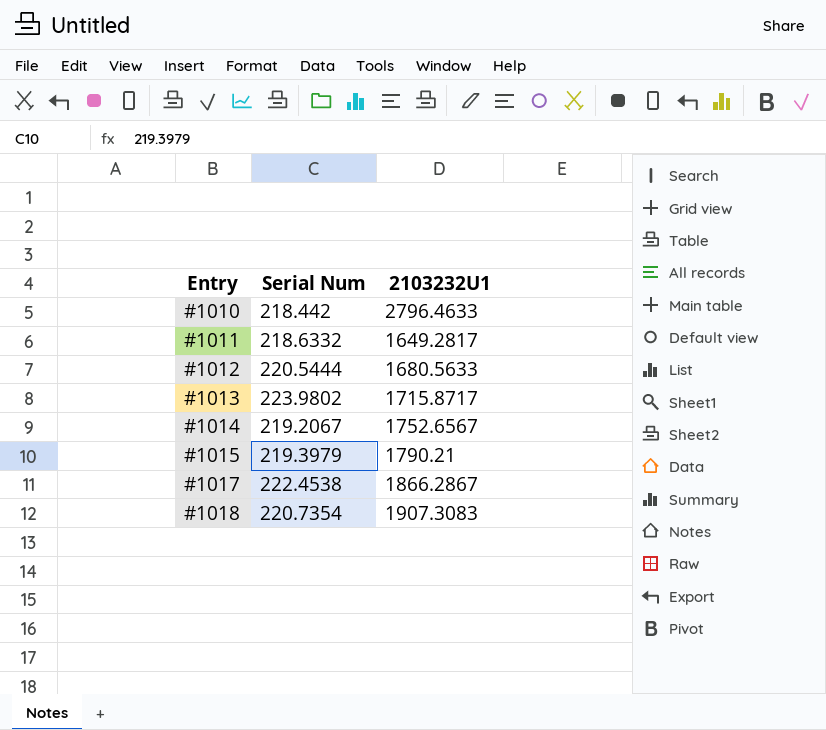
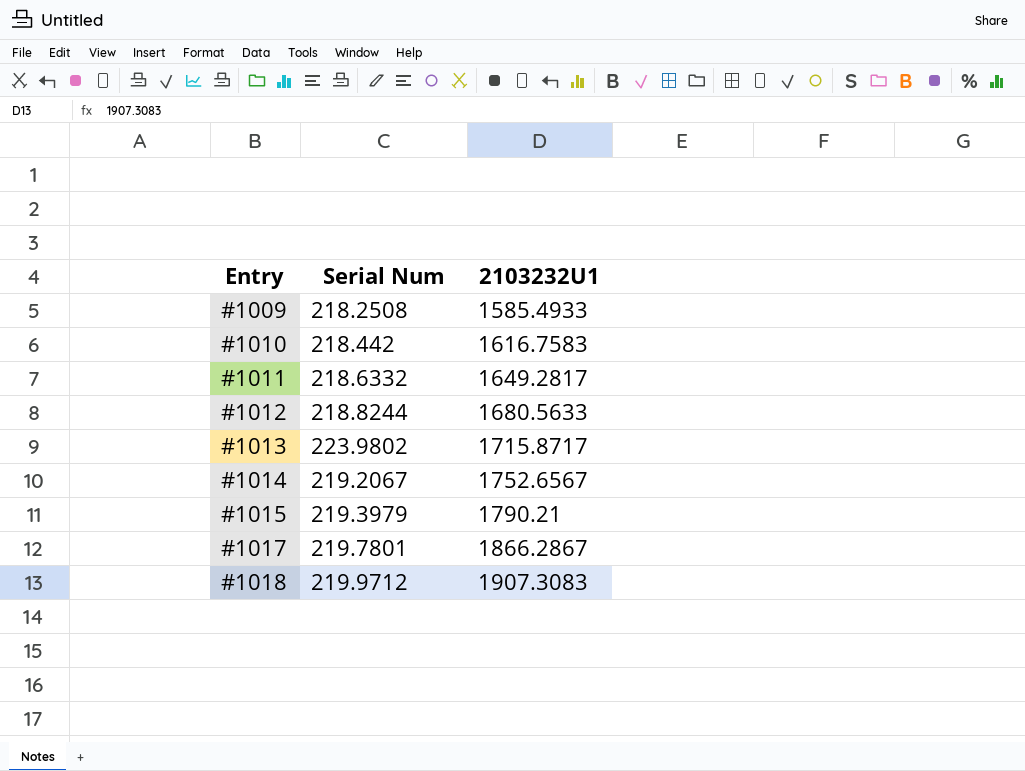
row #1009: none -> 218.2508 | 1585.4933
#1010 | 2103232U1: 2796.4633 -> 1616.7583
#1012 | Serial Num: 220.5444 -> 218.8244
#1017 | Serial Num: 222.4538 -> 219.7801
#1018 | Serial Num: 220.7354 -> 219.9712

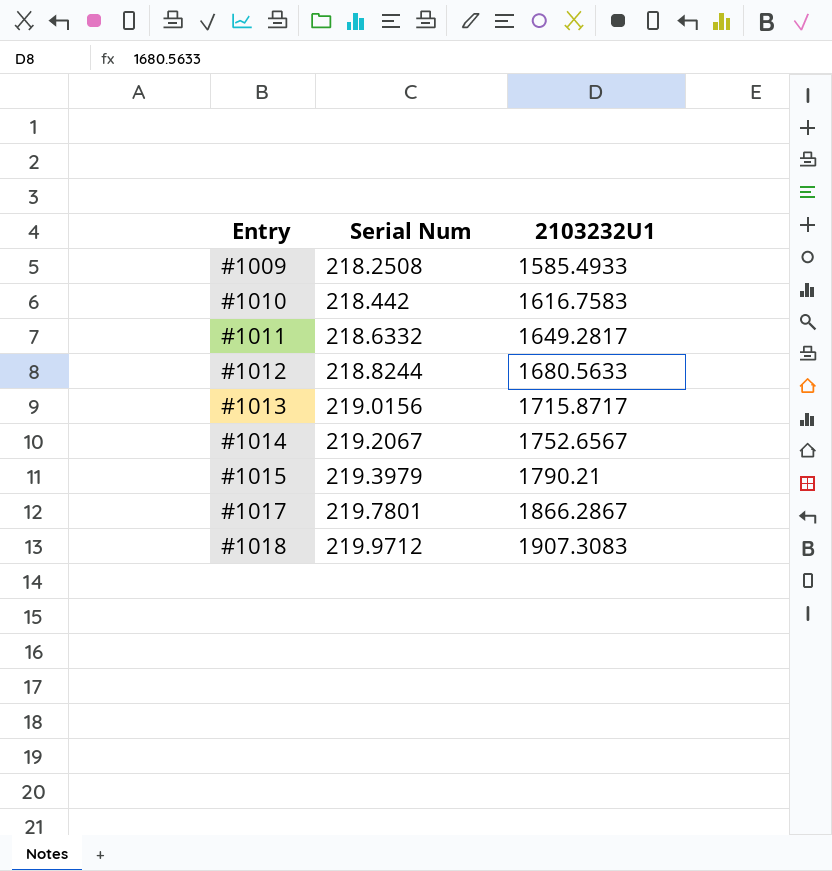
#1013 | Serial Num: 223.9802 -> 219.0156

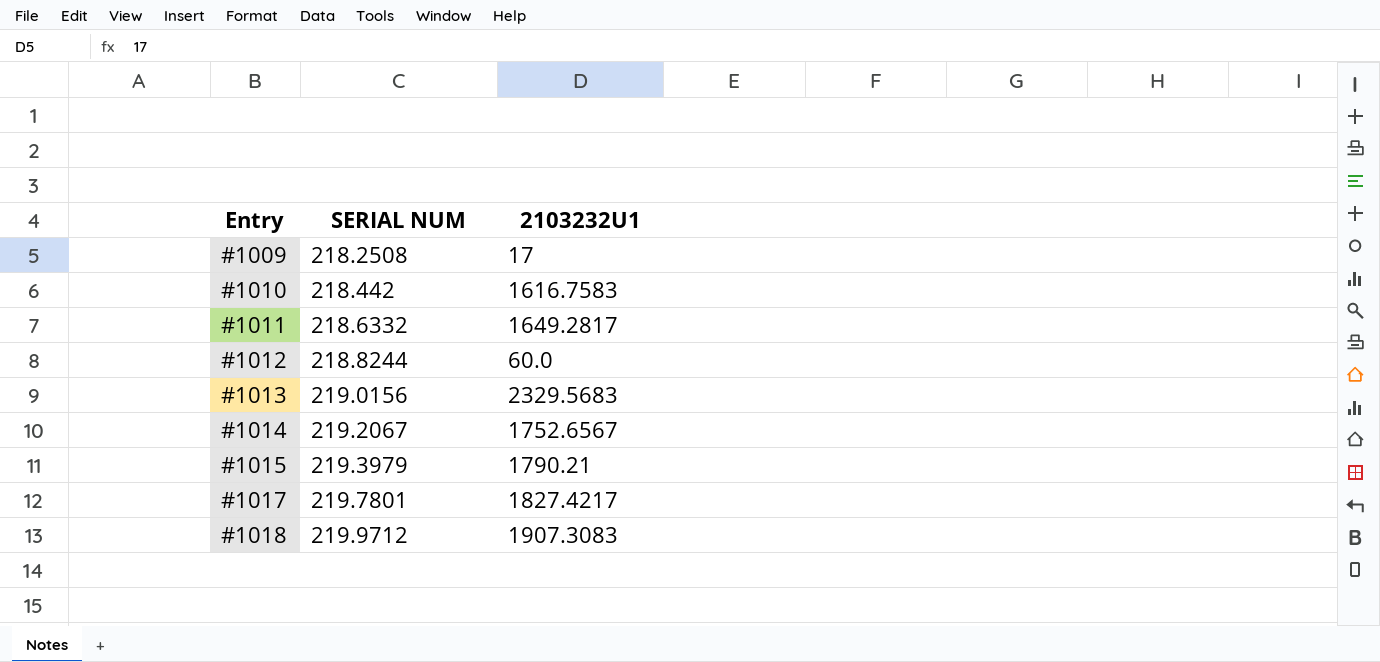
column name: Serial Num -> SERIAL NUM
#1009 | 2103232U1: 1585.4933 -> 17
#1012 | 2103232U1: 1680.5633 -> 60.0
#1013 | 2103232U1: 1715.8717 -> 2329.5683
#1017 | 2103232U1: 1866.2867 -> 1827.4217

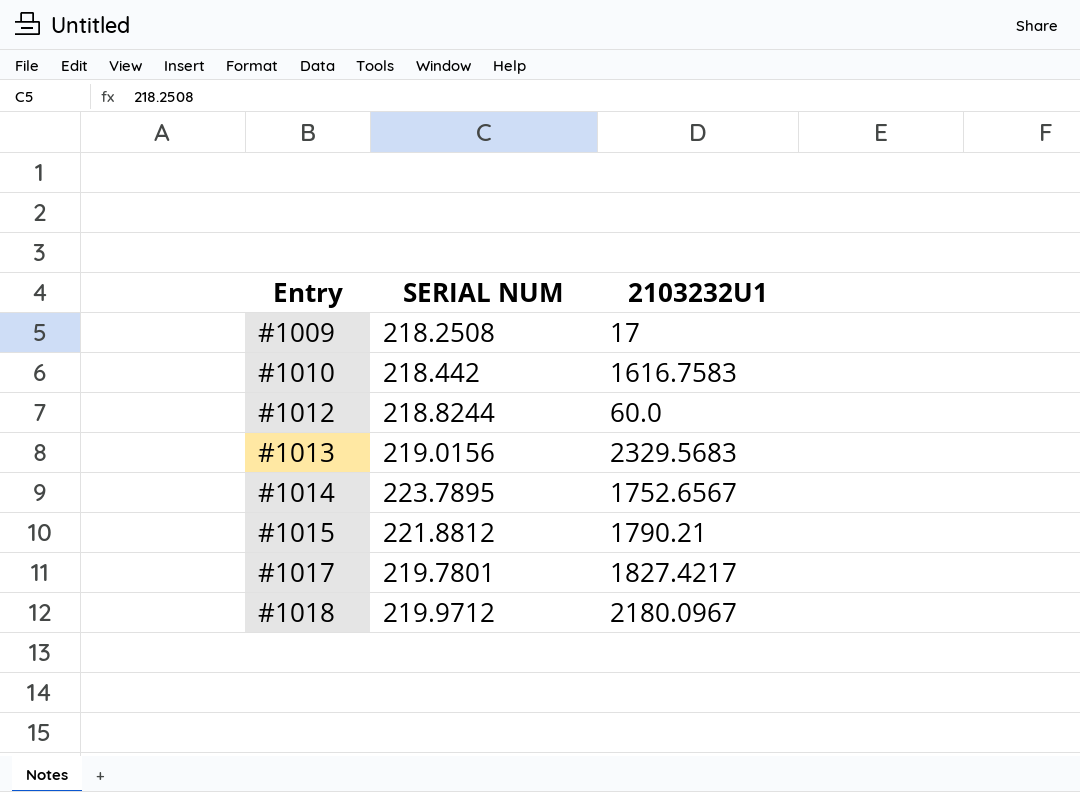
row #1011: 218.6332 | 1649.2817 -> none
#1014 | SERIAL NUM: 219.2067 -> 223.7895
#1015 | SERIAL NUM: 219.3979 -> 221.8812
#1018 | 2103232U1: 1907.3083 -> 2180.0967

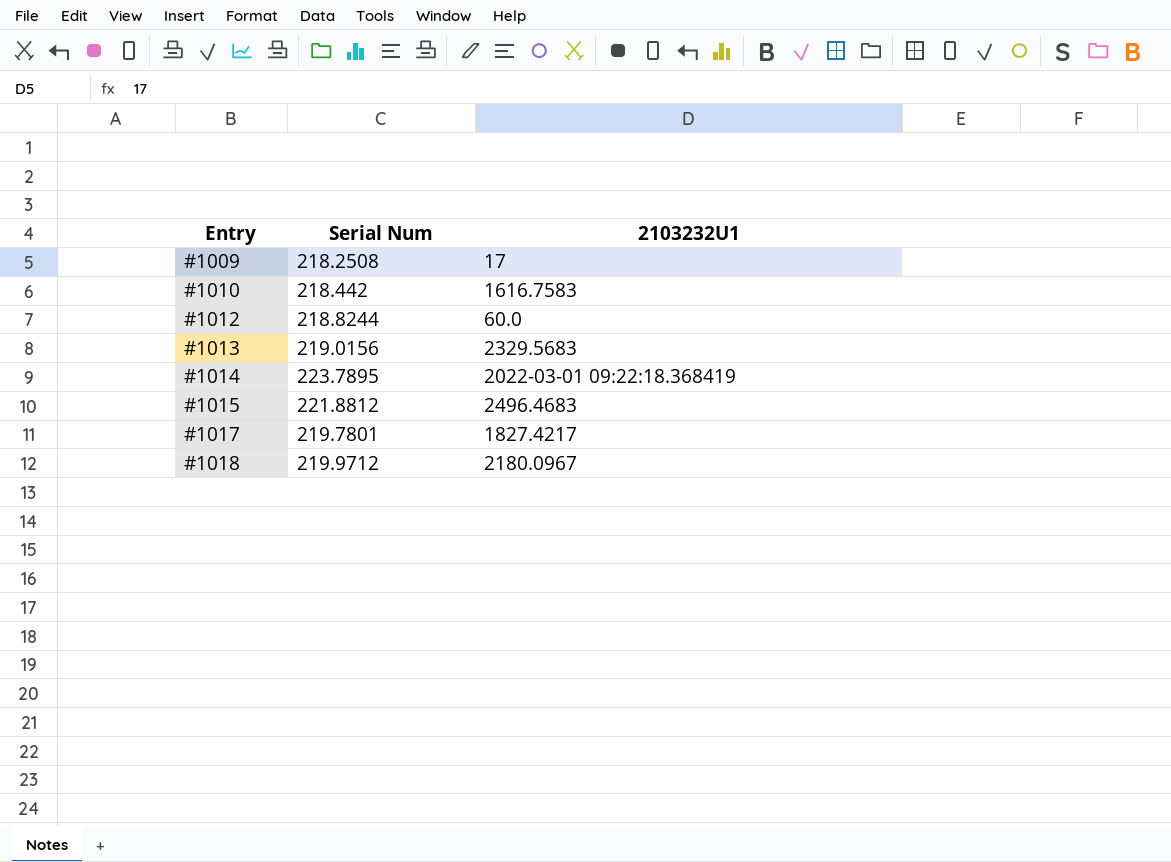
column name: SERIAL NUM -> Serial Num
#1014 | 2103232U1: 1752.6567 -> 2022-03-01 09:22:18.368419
#1015 | 2103232U1: 1790.21 -> 2496.4683

